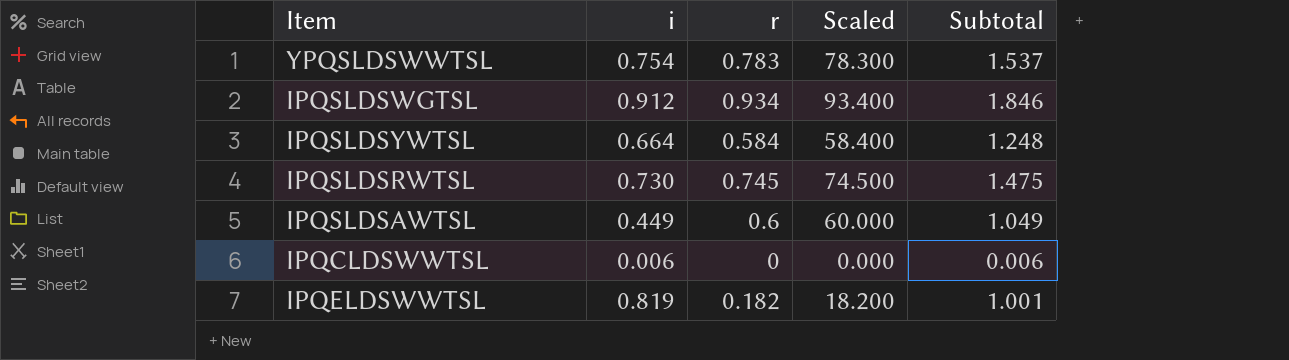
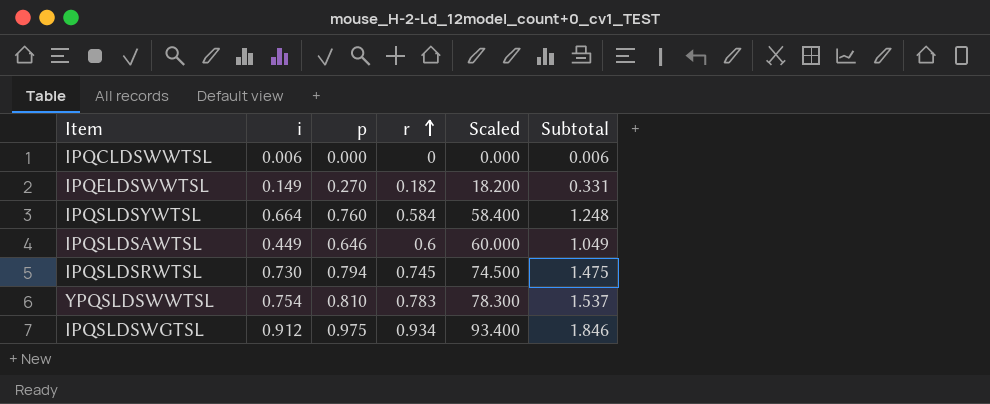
row order: none -> r ascending
column p | position: none -> 3
IPQELDSWWTSL | i: 0.819 -> 0.149
IPQELDSWWTSL | Subtotal: 1.001 -> 0.331

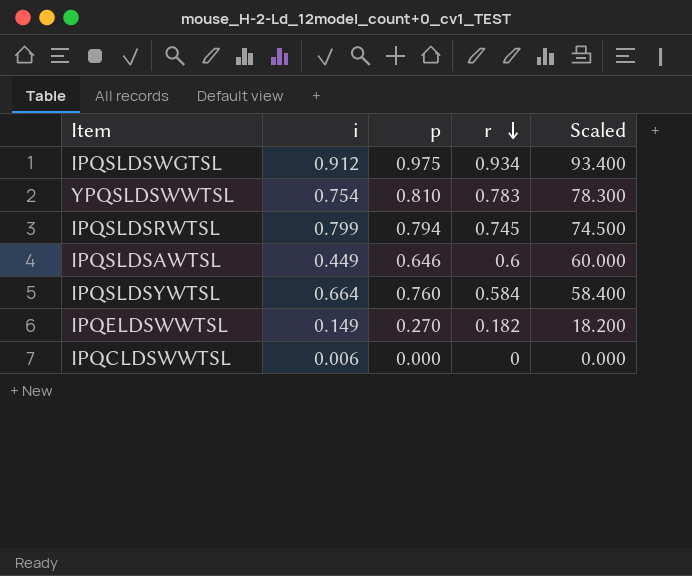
row order: r ascending -> r descending
column Subtotal | formula: [i] + [r] -> none
IPQSLDSRWTSL | i: 0.730 -> 0.799

